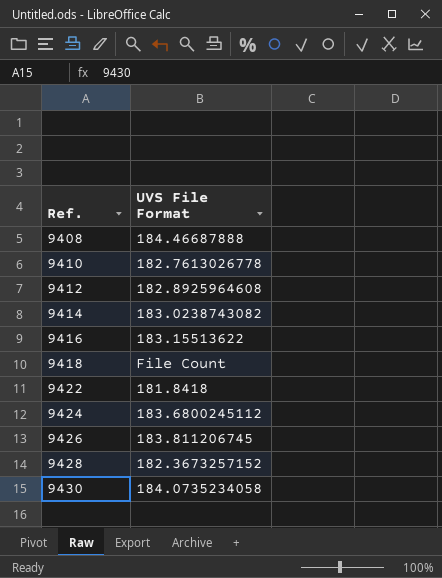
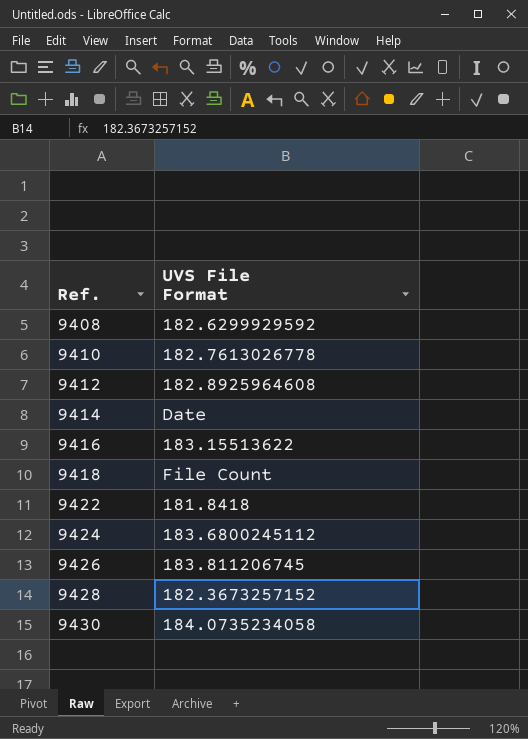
9408 | UVS File Format: 184.46687888 -> 182.6299929592
9414 | UVS File Format: 183.0238743082 -> Date

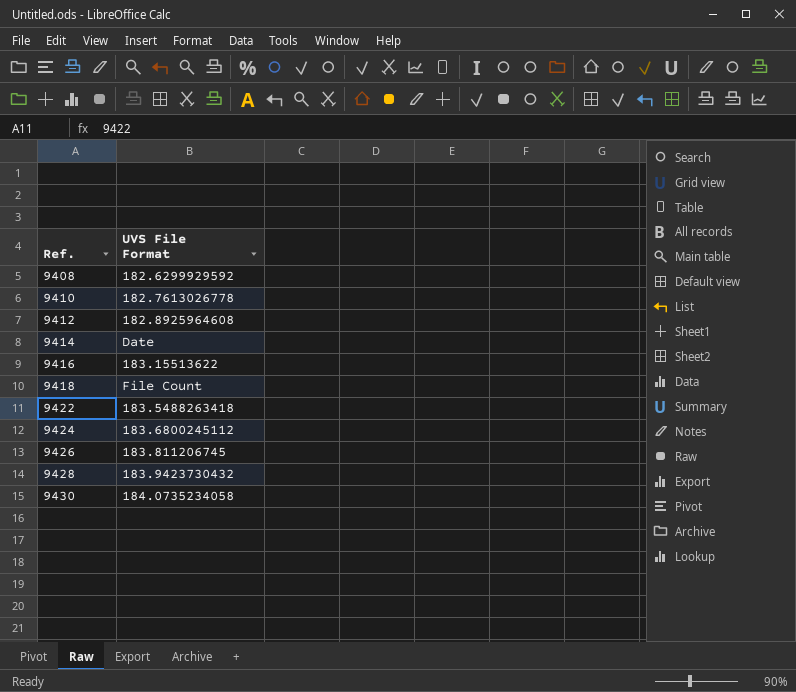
9422 | UVS File Format: 181.8418 -> 183.5488263418
9428 | UVS File Format: 182.3673257152 -> 183.9423730432

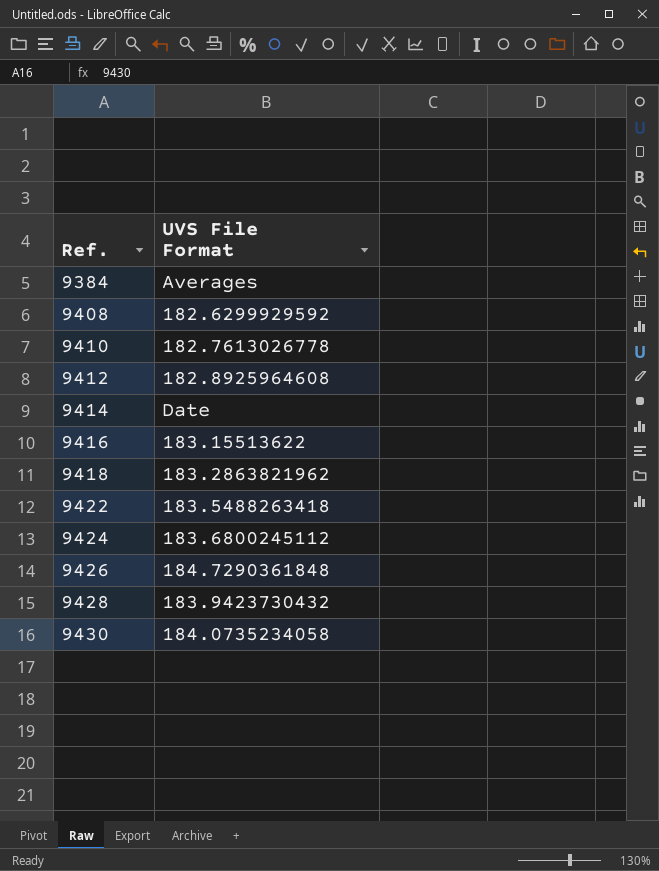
row 9384: none -> Averages
9418 | UVS File Format: File Count -> 183.2863821962
9426 | UVS File Format: 183.811206745 -> 184.7290361848

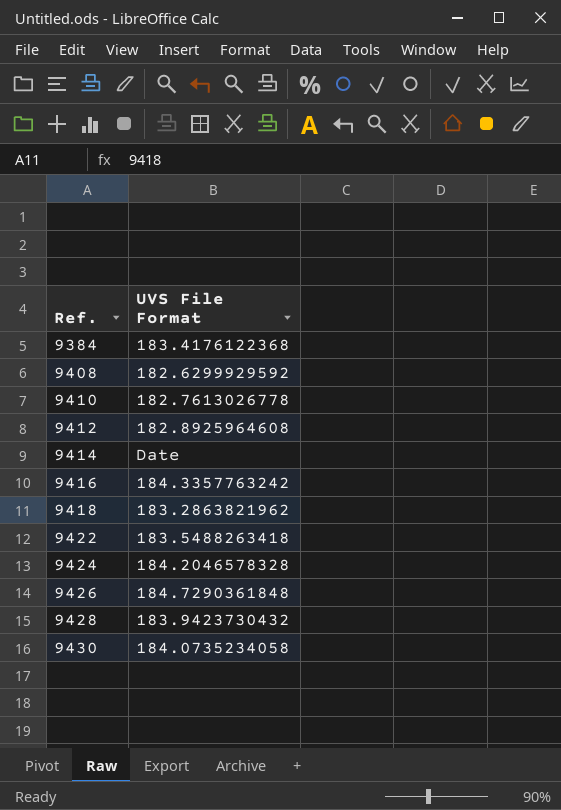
9384 | UVS File Format: Averages -> 183.4176122368
9416 | UVS File Format: 183.15513622 -> 184.3357763242
9424 | UVS File Format: 183.6800245112 -> 184.2046578328

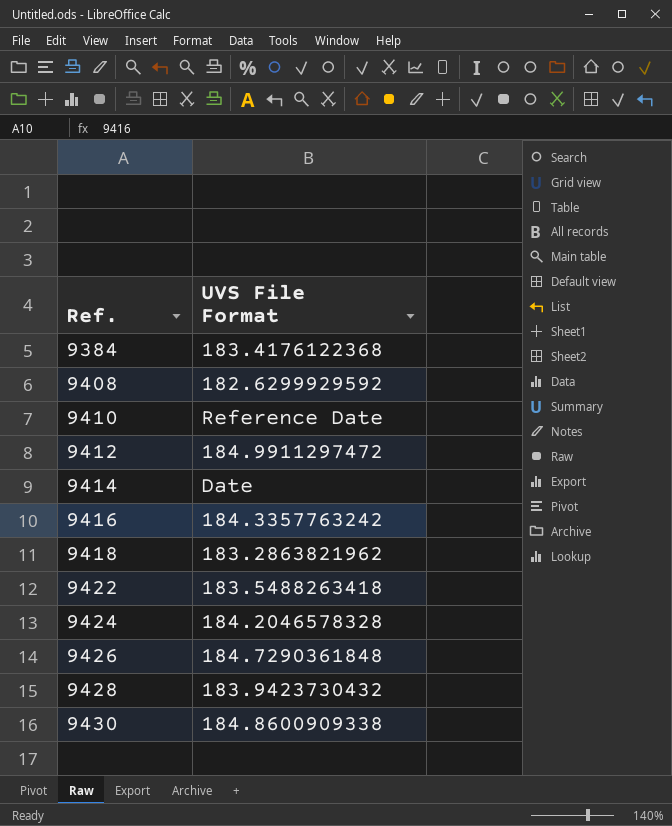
9410 | UVS File Format: 182.7613026778 -> Reference Date
9412 | UVS File Format: 182.8925964608 -> 184.9911297472
9430 | UVS File Format: 184.0735234058 -> 184.8600909338

